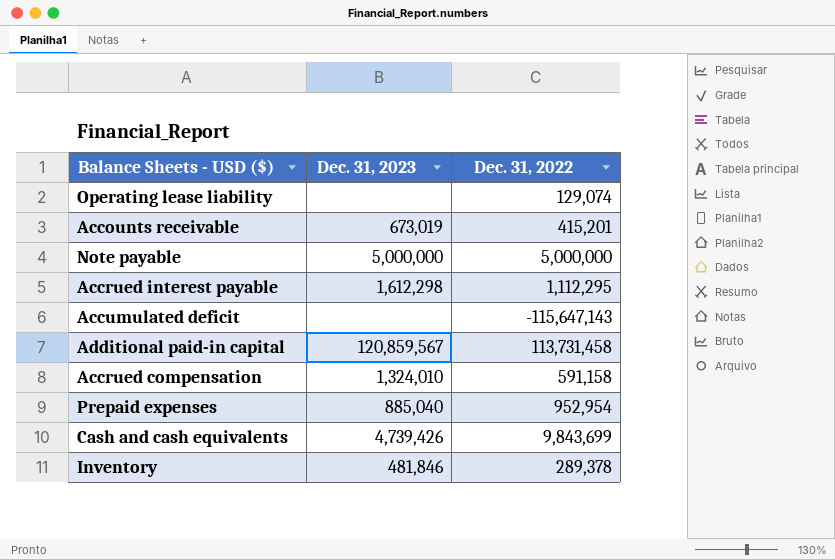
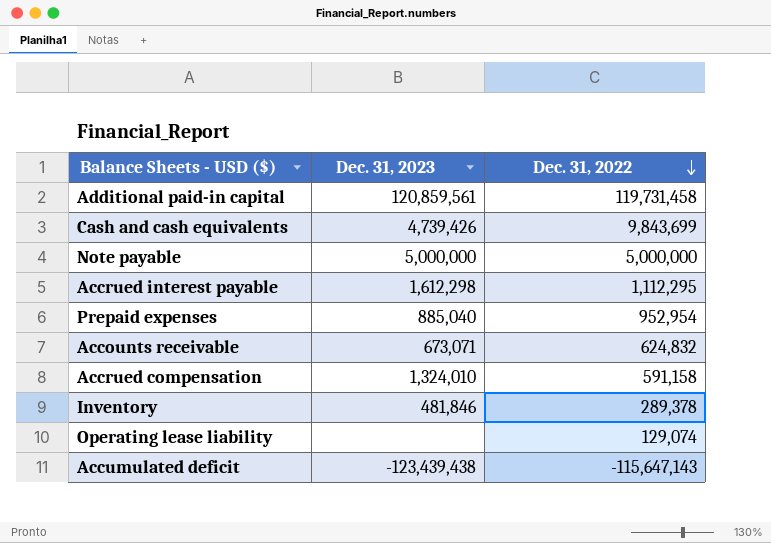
row order: none -> Dec. 31, 2022 descending
Additional paid-in capital | Dec. 31, 2023: 120,859,567 -> 120,859,561
Additional paid-in capital | Dec. 31, 2022: 113,731,458 -> 119,731,458
Accounts receivable | Dec. 31, 2023: 673,019 -> 673,071
Accounts receivable | Dec. 31, 2022: 415,201 -> 624,832
Accumulated deficit | Dec. 31, 2023: none -> -123,439,438

